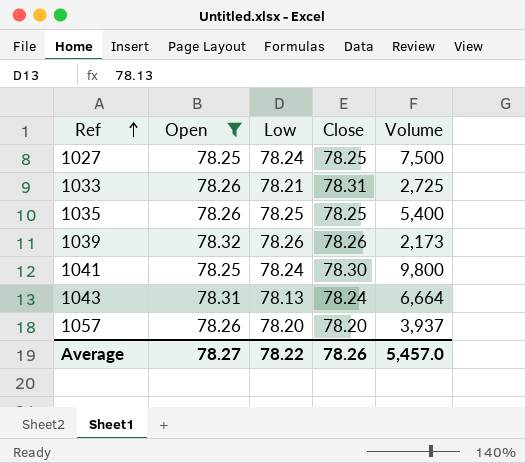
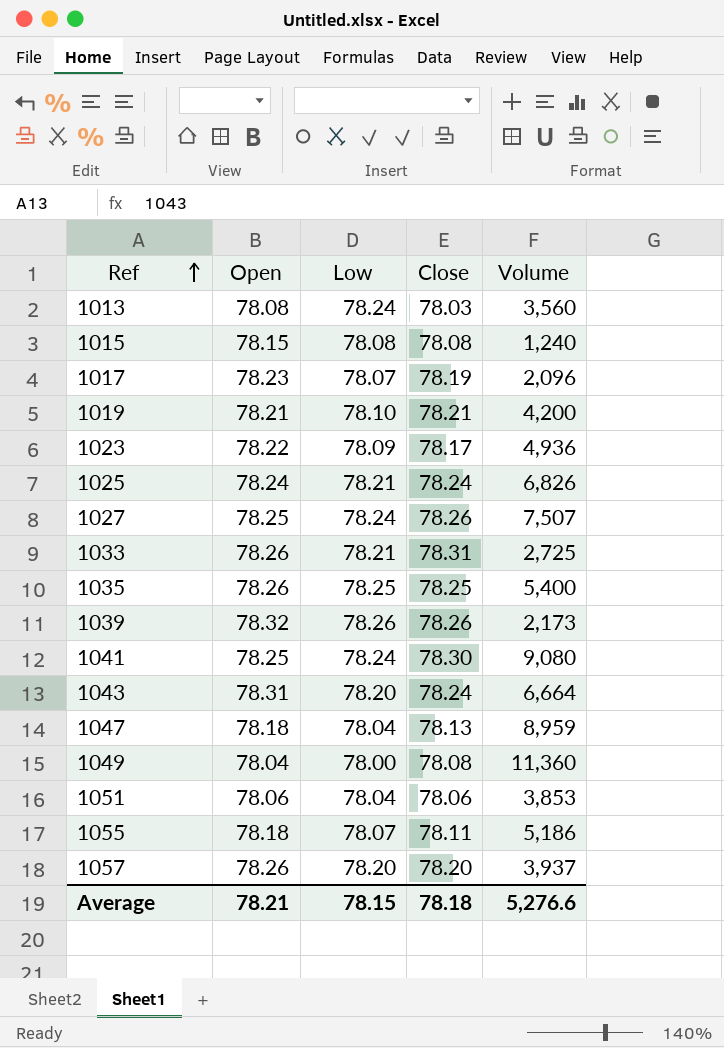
filter: Open >= 78.25 -> none
1027 | Close: 78.25 -> 78.26
1027 | Volume: 7,500 -> 7,507
1041 | Volume: 9,800 -> 9,080
1043 | Low: 78.13 -> 78.20
Average | Open: 78.27 -> 78.21
Average | Low: 78.22 -> 78.15
Average | Close: 78.26 -> 78.18
Average | Volume: 5,457.0 -> 5,276.6

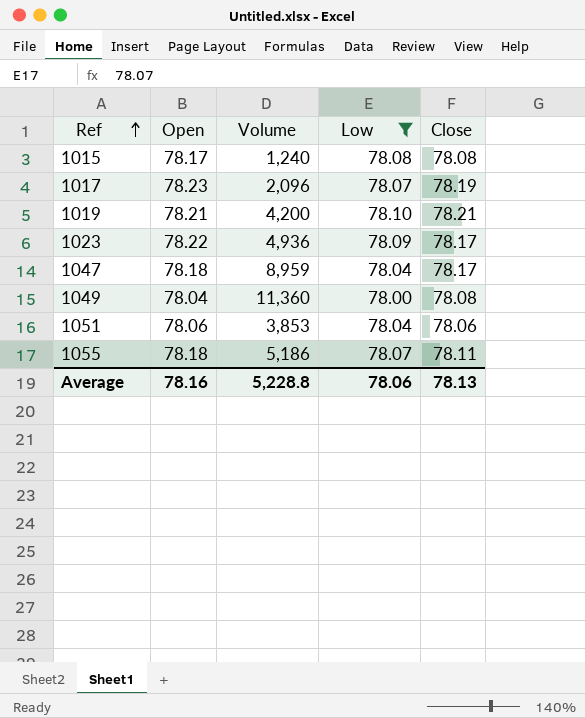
filter: none -> Low <= 78.10
column Volume | position: 5 -> 3
1015 | Open: 78.15 -> 78.17
1047 | Close: 78.13 -> 78.17
Average | Open: 78.21 -> 78.16
Average | Volume: 5,276.6 -> 5,228.8
Average | Low: 78.15 -> 78.06
Average | Close: 78.18 -> 78.13

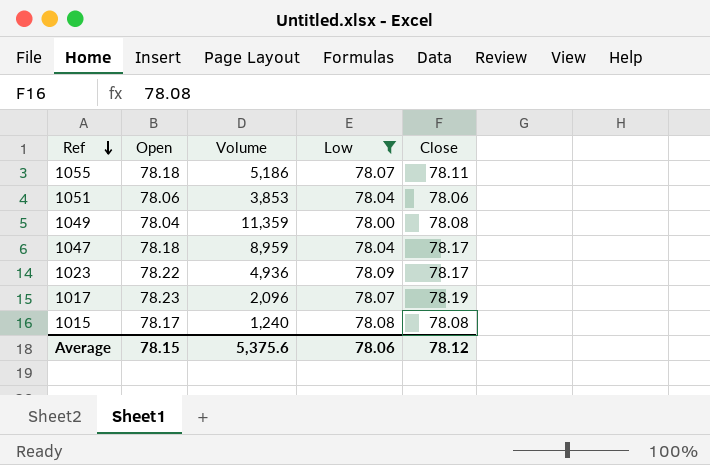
row order: Ref ascending -> Ref descending
row 1019: 78.21 | 4,200 | 78.10 | 78.21 -> none
1049 | Volume: 11,360 -> 11,359
Average | Open: 78.16 -> 78.15
Average | Volume: 5,228.8 -> 5,375.6
Average | Close: 78.13 -> 78.12

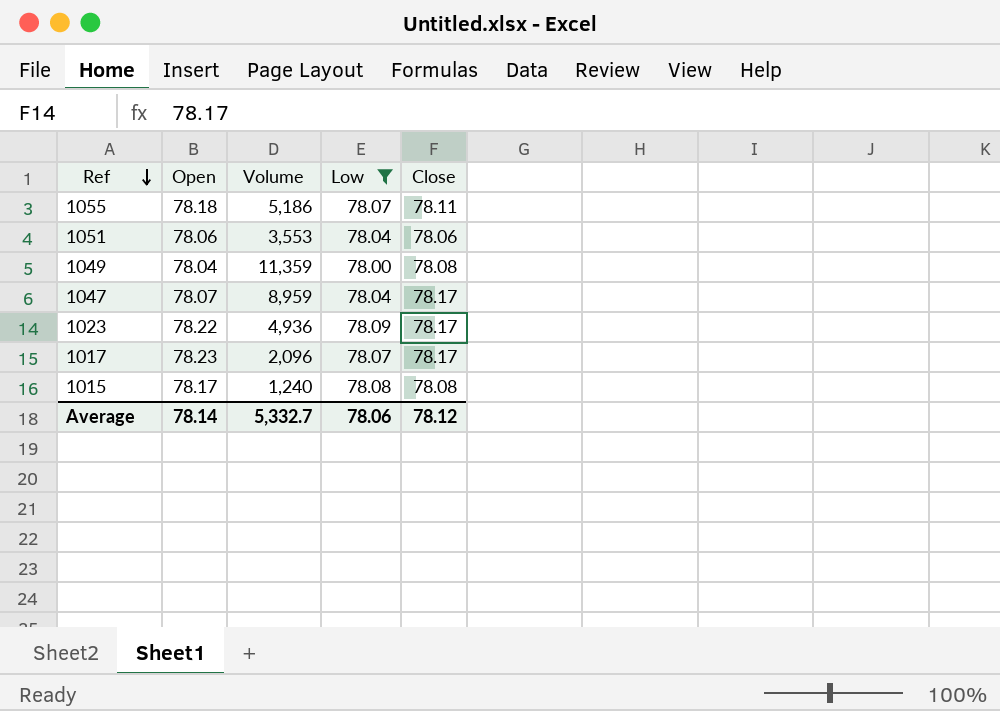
1051 | Volume: 3,853 -> 3,553
1047 | Open: 78.18 -> 78.07
1017 | Close: 78.19 -> 78.17
Average | Open: 78.15 -> 78.14
Average | Volume: 5,375.6 -> 5,332.7

